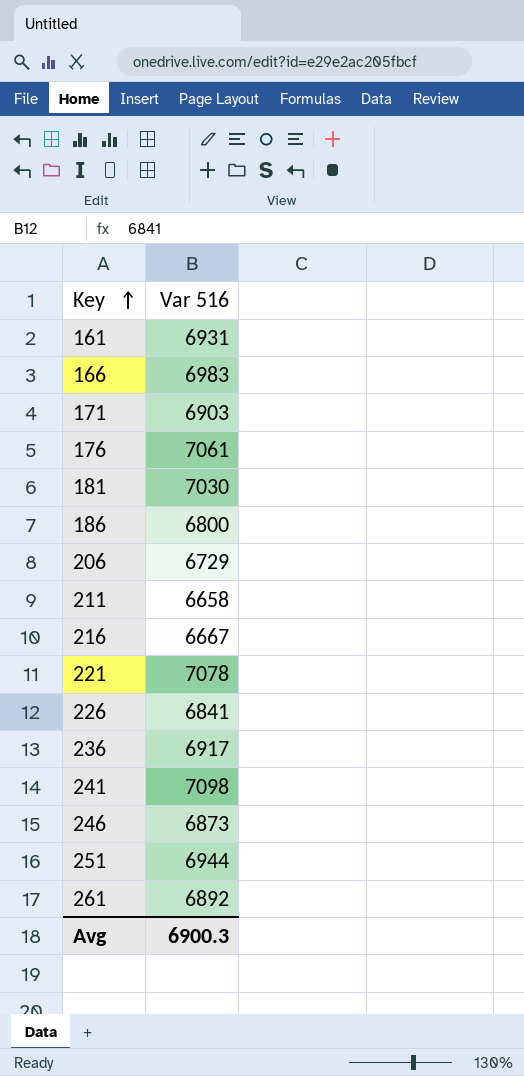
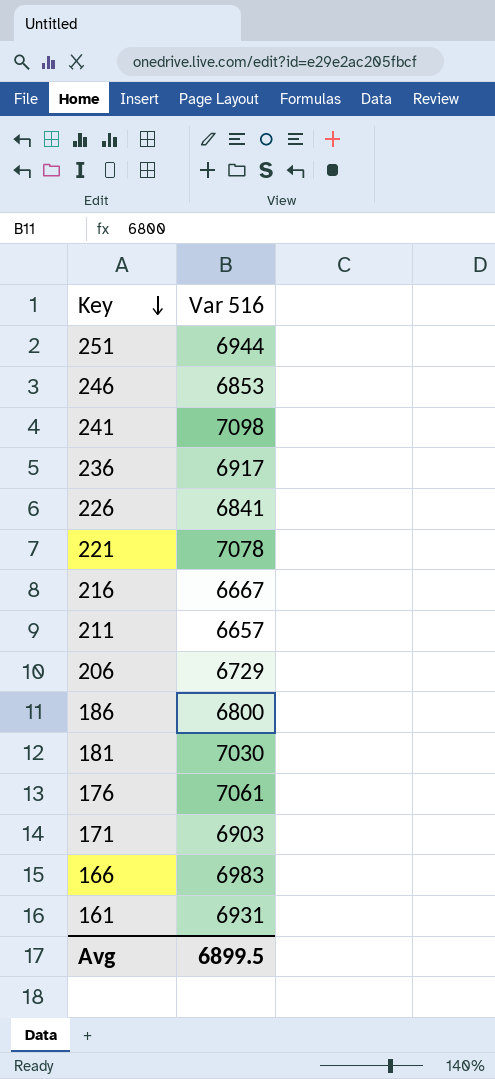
row order: Key ascending -> Key descending
row 261: 6892 -> none
246 | Var 516: 6873 -> 6853
211 | Var 516: 6658 -> 6657
Avg | Var 516: 6900.3 -> 6899.5

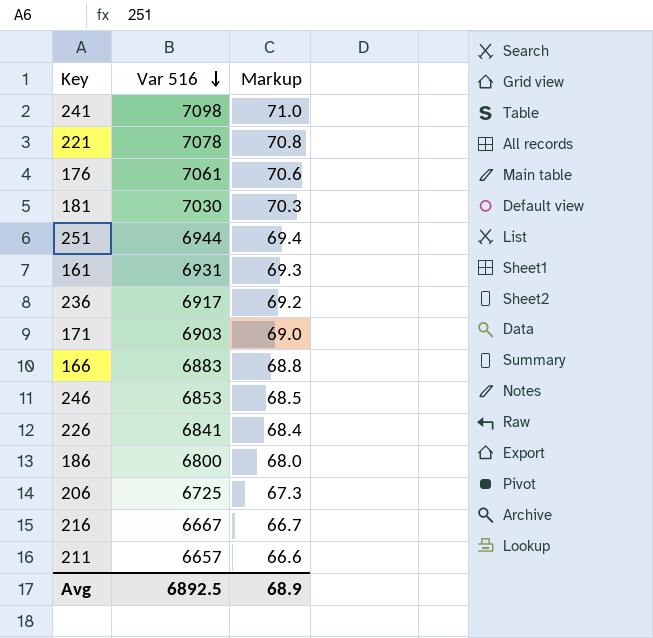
row order: Key descending -> Var 516 descending
column Markup | formula: none -> [Var 516] * 0.01
166 | Var 516: 6983 -> 6883
206 | Var 516: 6729 -> 6725
Avg | Var 516: 6899.5 -> 6892.5

